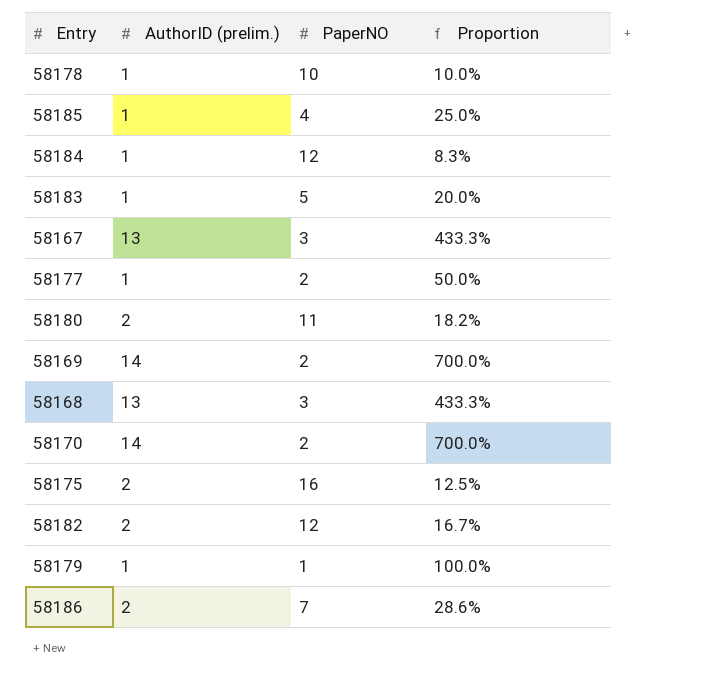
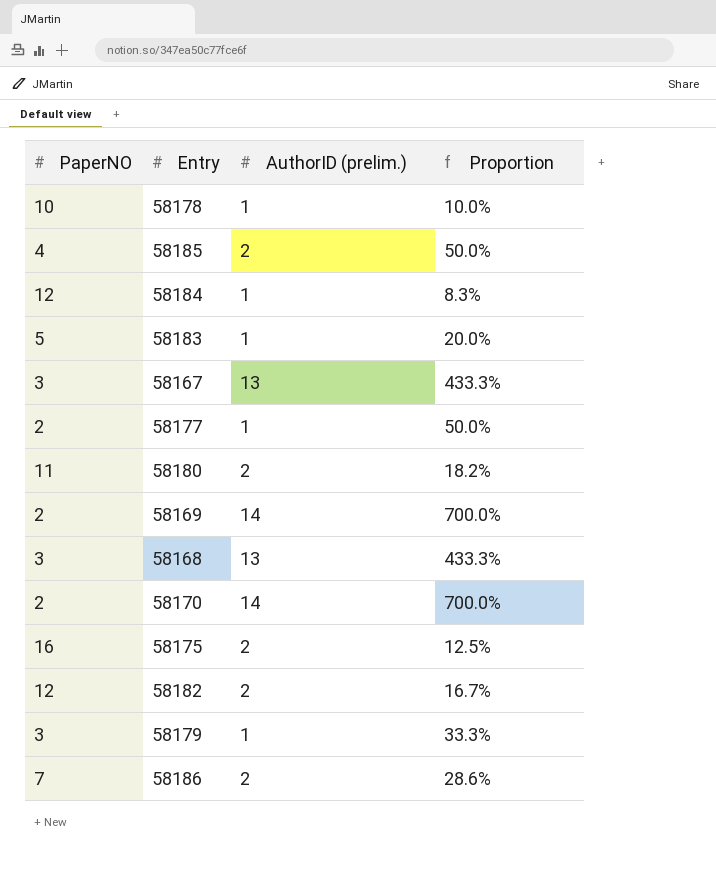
column PaperNO | position: 3 -> 1
58185 | AuthorID (prelim.): 1 -> 2
58185 | Proportion: 25.0% -> 50.0%
58179 | PaperNO: 1 -> 3
58179 | Proportion: 100.0% -> 33.3%

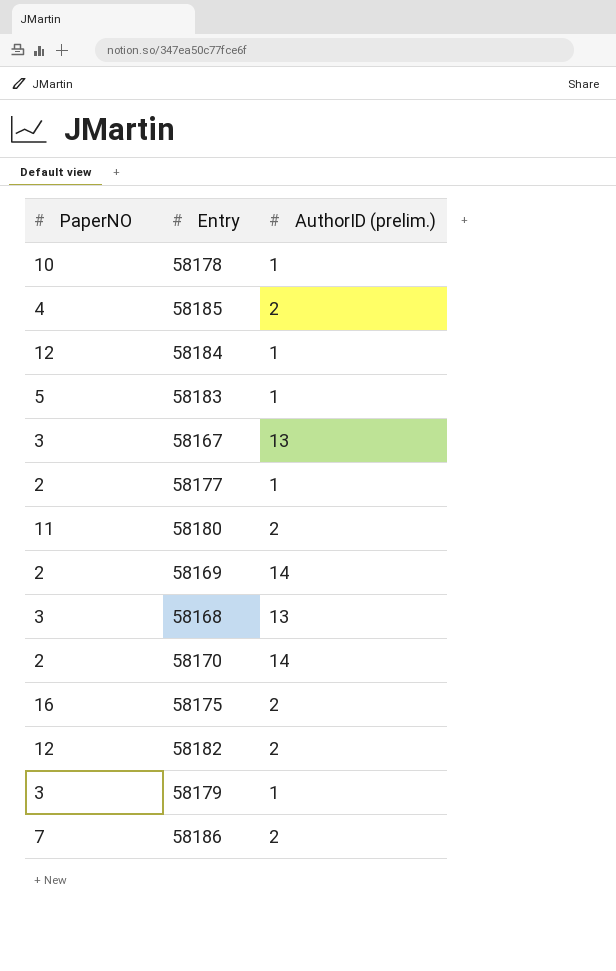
column Proportion | formula: [AuthorID (prelim.)] / [PaperNO] -> none

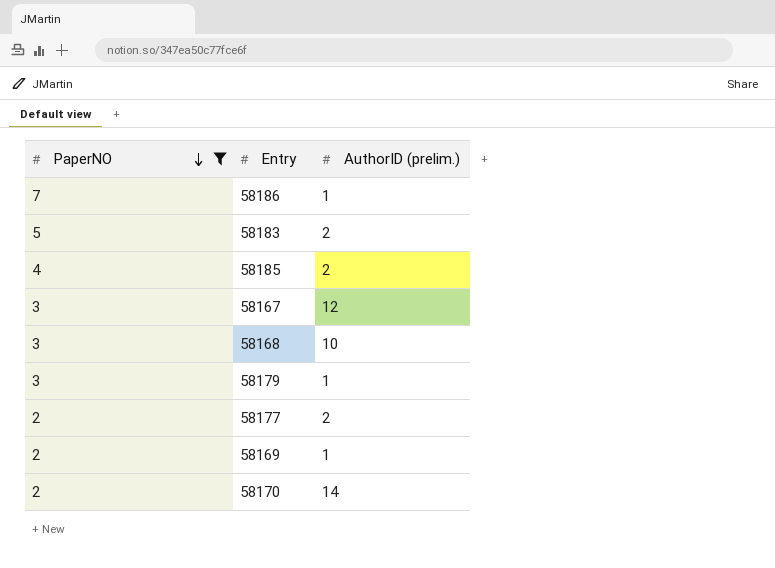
filter: none -> PaperNO <= 7
row order: none -> PaperNO descending
58186 | AuthorID (prelim.): 2 -> 1
58183 | AuthorID (prelim.): 1 -> 2
58167 | AuthorID (prelim.): 13 -> 12
58168 | AuthorID (prelim.): 13 -> 10
58177 | AuthorID (prelim.): 1 -> 2
58169 | AuthorID (prelim.): 14 -> 1

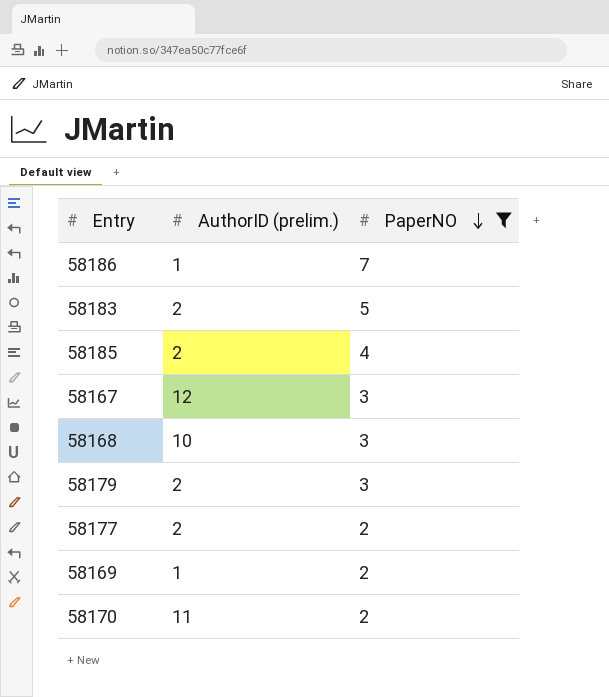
column PaperNO | position: 1 -> 3
58179 | AuthorID (prelim.): 1 -> 2
58170 | AuthorID (prelim.): 14 -> 11

